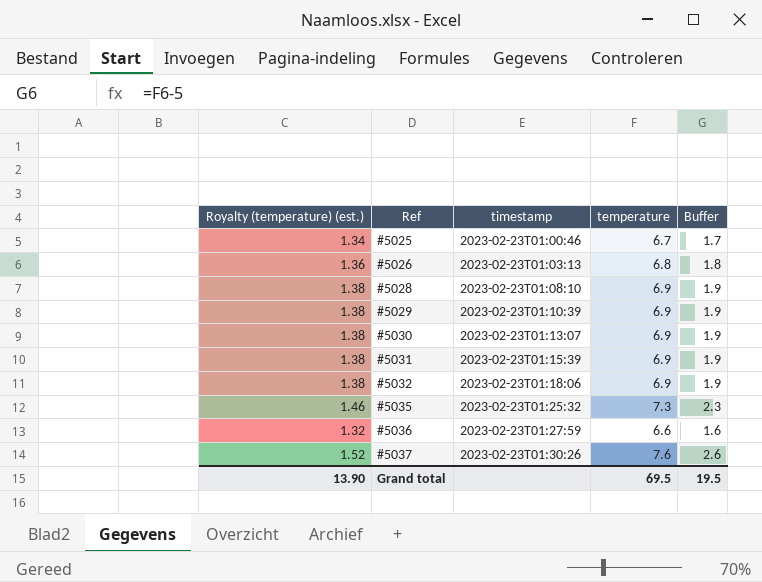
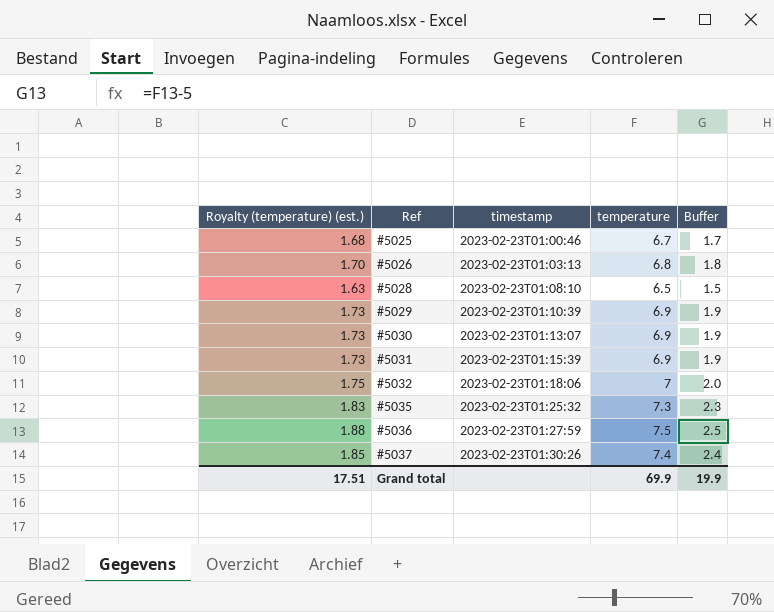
column Royalty (temperature) (est.) | formula: [temperature] * 0.2 -> [temperature] * 0.25
#5028 | temperature: 6.9 -> 6.5
#5028 | Buffer: 1.9 -> 1.5
#5032 | temperature: 6.9 -> 7
#5032 | Buffer: 1.9 -> 2.0
#5036 | temperature: 6.6 -> 7.5
#5036 | Buffer: 1.6 -> 2.5
#5037 | temperature: 7.6 -> 7.4
#5037 | Buffer: 2.6 -> 2.4
Grand total | Royalty (temperature) (est.): 13.90 -> 17.51
Grand total | temperature: 69.5 -> 69.9
Grand total | Buffer: 19.5 -> 19.9

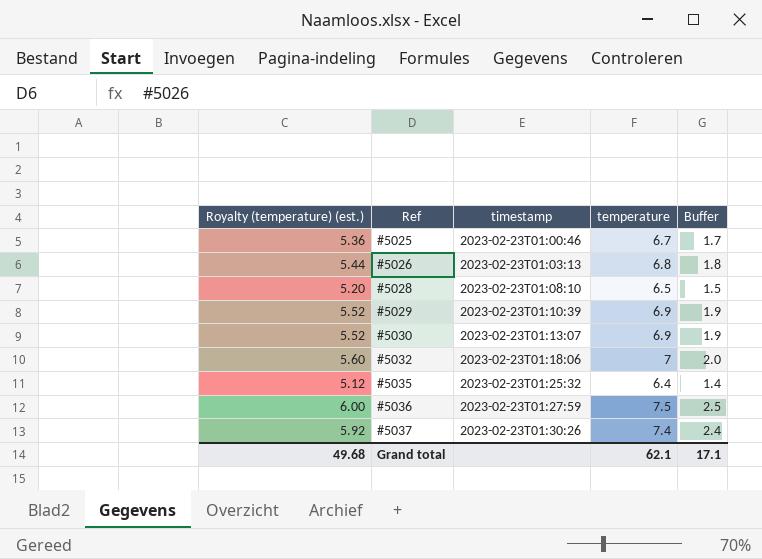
column Royalty (temperature) (est.) | formula: [temperature] * 0.25 -> [temperature] * 0.8
row #5031: 1.73 | 2023-02-23T01:15:39 | 6.9 | 1.9 -> none
#5035 | temperature: 7.3 -> 6.4
#5035 | Buffer: 2.3 -> 1.4
Grand total | Royalty (temperature) (est.): 17.51 -> 49.68
Grand total | temperature: 69.9 -> 62.1
Grand total | Buffer: 19.9 -> 17.1

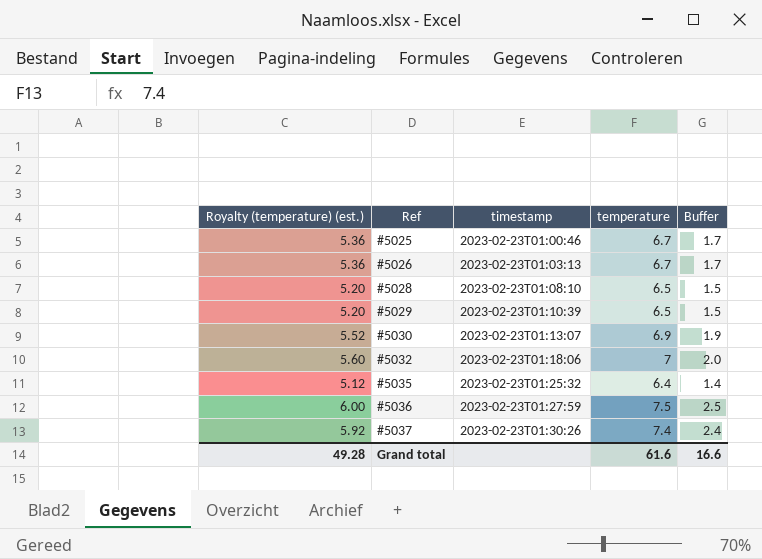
#5026 | Royalty (temperature) (est.): 5.44 -> 5.36
#5026 | temperature: 6.8 -> 6.7
#5026 | Buffer: 1.8 -> 1.7
#5029 | Royalty (temperature) (est.): 5.52 -> 5.20
#5029 | temperature: 6.9 -> 6.5
#5029 | Buffer: 1.9 -> 1.5
Grand total | Royalty (temperature) (est.): 49.68 -> 49.28
Grand total | temperature: 62.1 -> 61.6
Grand total | Buffer: 17.1 -> 16.6

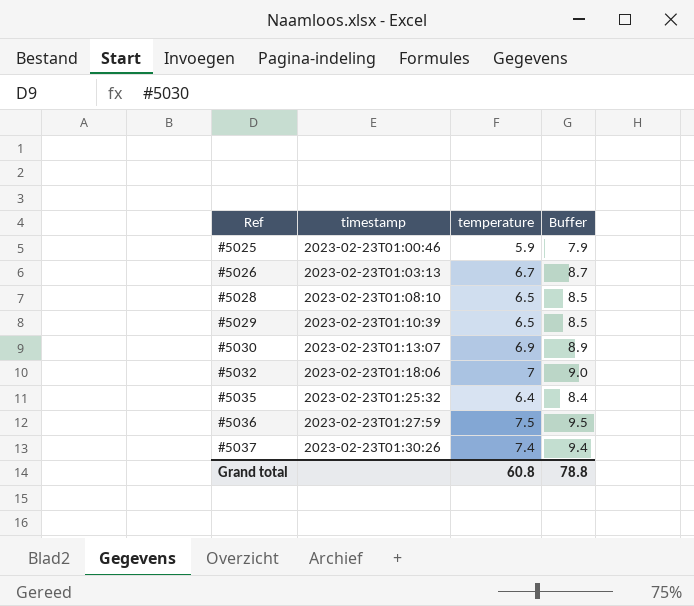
column Royalty (temperature) (est.) | formula: [temperature] * 0.8 -> none
column Buffer | formula: [temperature] - 5 -> [temperature] + 2
#5025 | temperature: 6.7 -> 5.9
Grand total | temperature: 61.6 -> 60.8
Grand total | Buffer: 16.6 -> 78.8

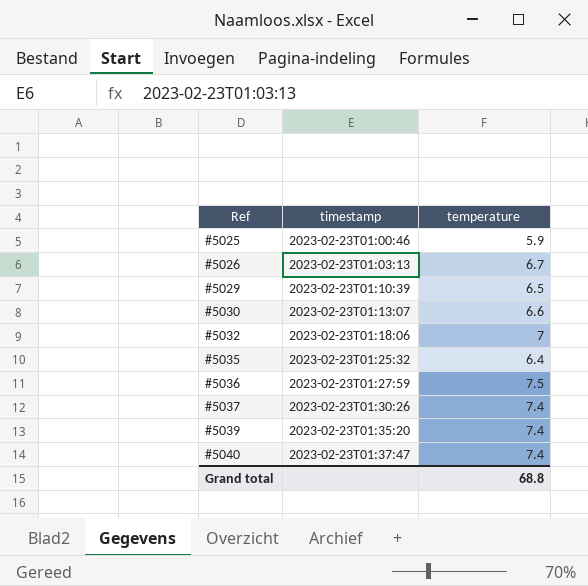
column Buffer | formula: [temperature] + 2 -> none
row #5028: 2023-02-23T01:08:10 | 6.5 | 8.5 -> none
#5030 | temperature: 6.9 -> 6.6
row #5039: none -> 2023-02-23T01:35:20 | 7.4
row #5040: none -> 2023-02-23T01:37:47 | 7.4
Grand total | temperature: 60.8 -> 68.8

